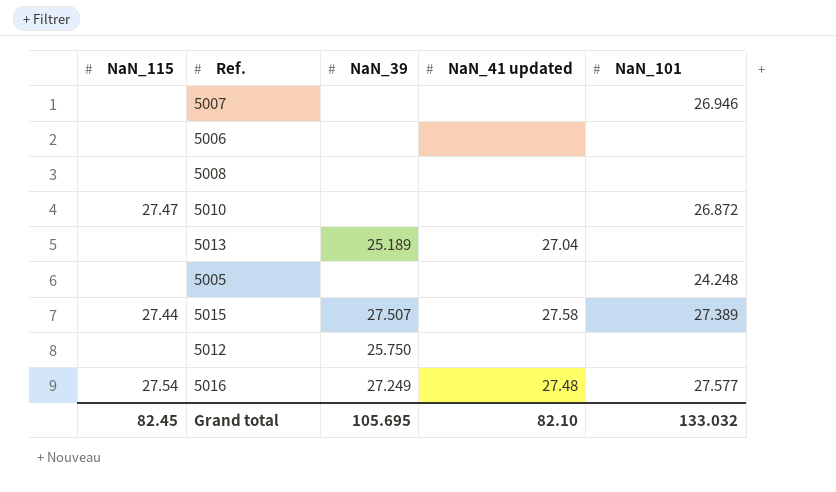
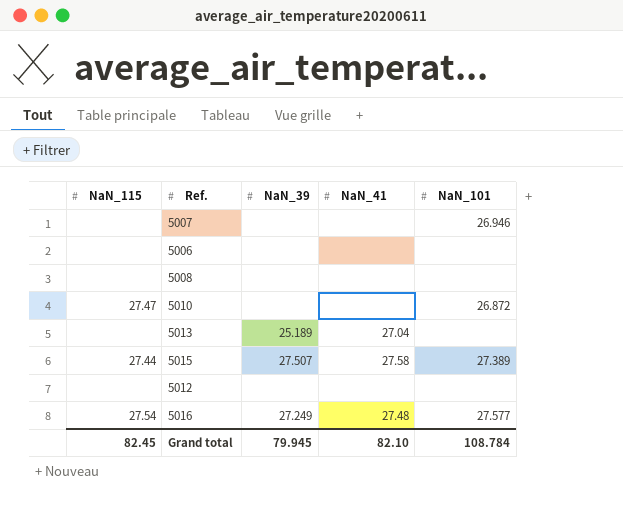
column name: NaN_41 updated -> NaN_41
row 5005: none | none | none | 24.248 -> none
5012 | NaN_39: 25.750 -> none
Grand total | NaN_39: 105.695 -> 79.945
Grand total | NaN_101: 133.032 -> 108.784

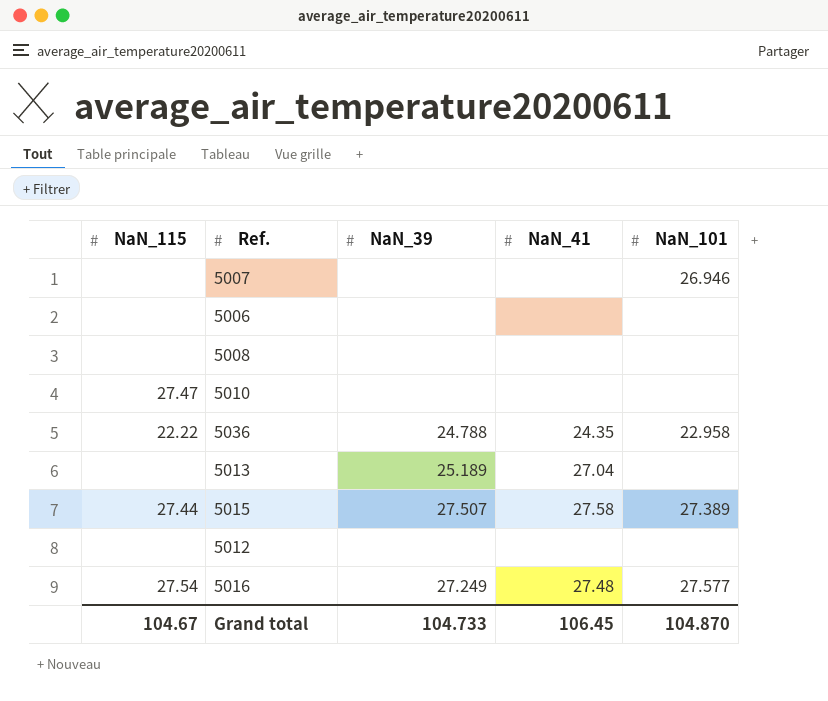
5010 | NaN_101: 26.872 -> none
row 5036: none -> 22.22 | 24.788 | 24.35 | 22.958
Grand total | NaN_115: 82.45 -> 104.67
Grand total | NaN_39: 79.945 -> 104.733
Grand total | NaN_41: 82.10 -> 106.45
Grand total | NaN_101: 108.784 -> 104.870

